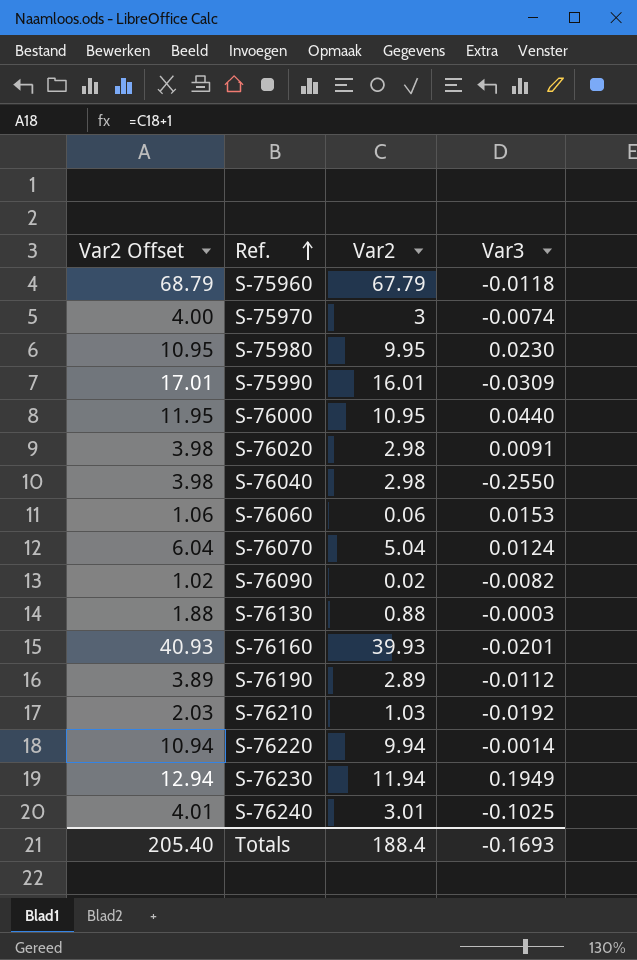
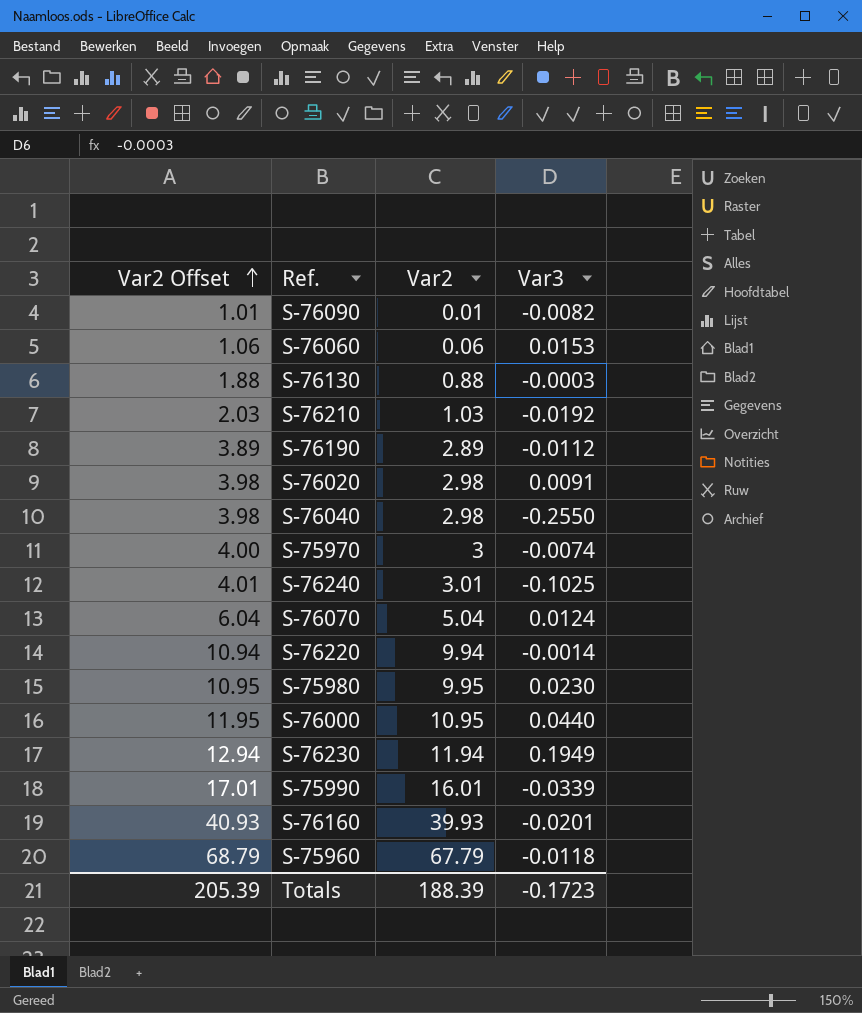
row order: Ref. ascending -> Var2 Offset ascending
S-76090 | Var2 Offset: 1.02 -> 1.01
S-76090 | Var2: 0.02 -> 0.01
S-75990 | Var3: -0.0309 -> -0.0339
Totals | Var2 Offset: 205.40 -> 205.39
Totals | Var2: 188.4 -> 188.39
Totals | Var3: -0.1693 -> -0.1723

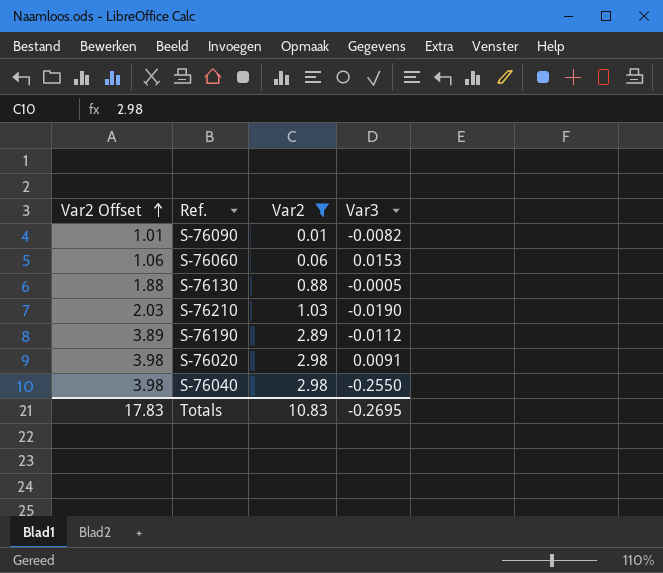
filter: none -> Var2 <= 2.98
S-76130 | Var3: -0.0003 -> -0.0005
S-76210 | Var3: -0.0192 -> -0.0190
Totals | Var2 Offset: 205.39 -> 17.83
Totals | Var2: 188.39 -> 10.83
Totals | Var3: -0.1723 -> -0.2695

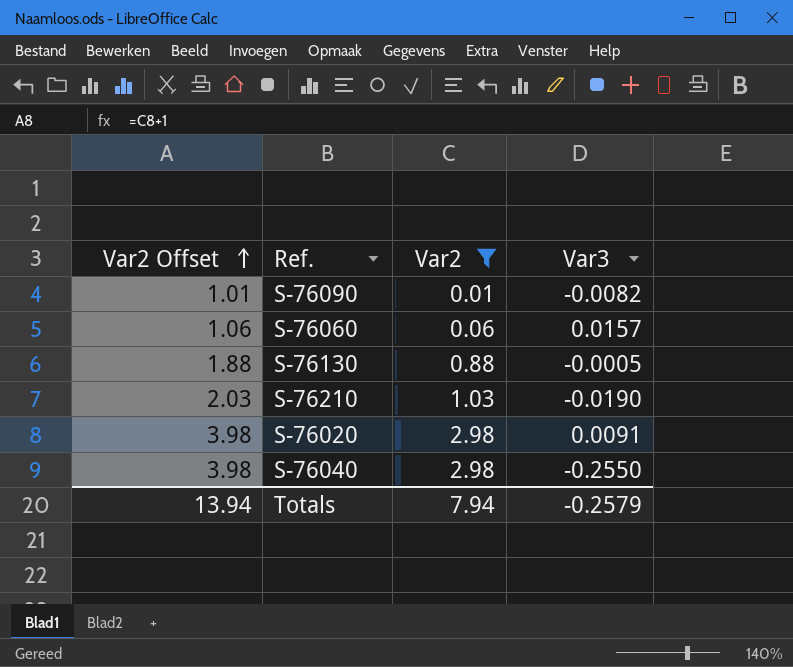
row S-76190: 3.89 | 2.89 | -0.0112 -> none
S-76060 | Var3: 0.0153 -> 0.0157
Totals | Var2 Offset: 17.83 -> 13.94
Totals | Var2: 10.83 -> 7.94
Totals | Var3: -0.2695 -> -0.2579

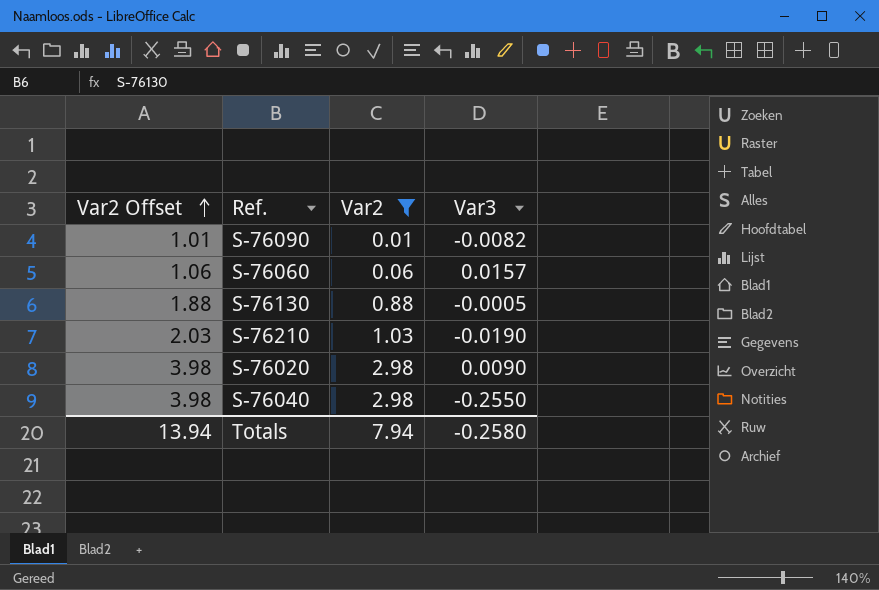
S-76020 | Var3: 0.0091 -> 0.0090
Totals | Var3: -0.2579 -> -0.2580

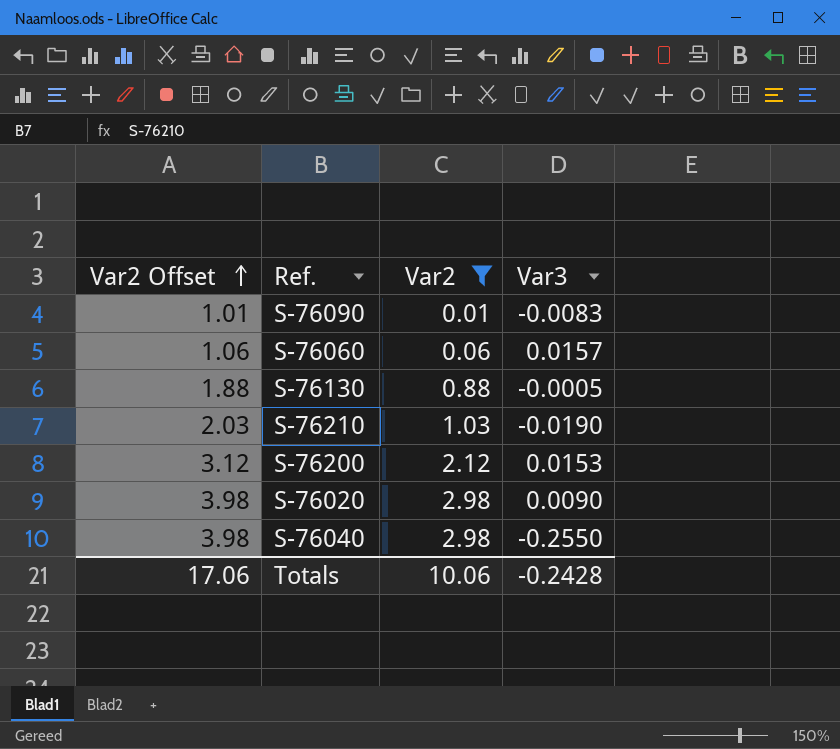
S-76090 | Var3: -0.0082 -> -0.0083
row S-76200: none -> 3.12 | 2.12 | 0.0153
Totals | Var2 Offset: 13.94 -> 17.06
Totals | Var2: 7.94 -> 10.06
Totals | Var3: -0.2580 -> -0.2428

